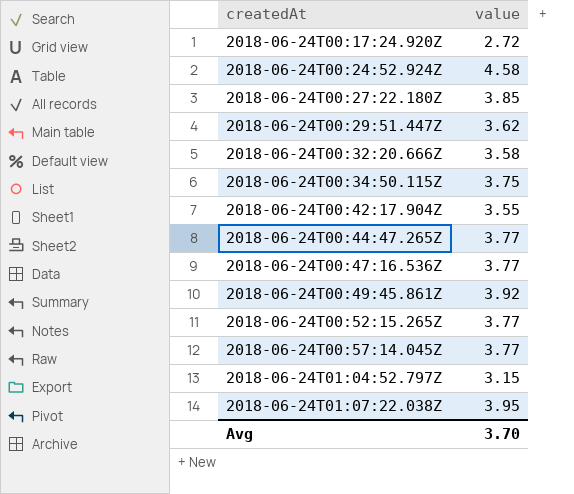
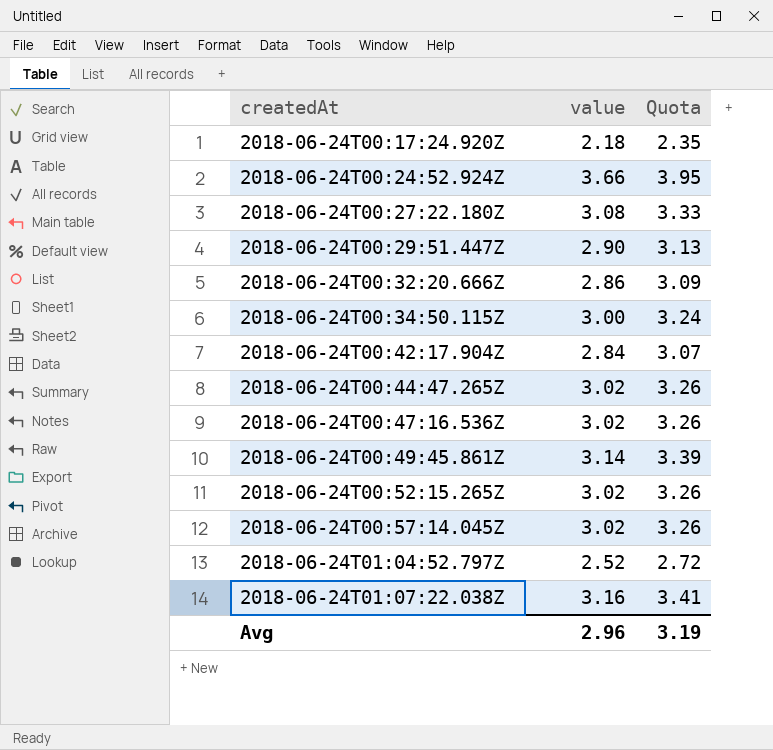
column Quota | formula: none -> [value] * 1.08
2018-06-24T00:17:24.920Z | value: 2.72 -> 2.18
2018-06-24T00:24:52.924Z | value: 4.58 -> 3.66
2018-06-24T00:27:22.180Z | value: 3.85 -> 3.08
2018-06-24T00:29:51.447Z | value: 3.62 -> 2.90
2018-06-24T00:32:20.666Z | value: 3.58 -> 2.86
2018-06-24T00:34:50.115Z | value: 3.75 -> 3.00
2018-06-24T00:42:17.904Z | value: 3.55 -> 2.84
2018-06-24T00:44:47.265Z | value: 3.77 -> 3.02
2018-06-24T00:47:16.536Z | value: 3.77 -> 3.02
2018-06-24T00:49:45.861Z | value: 3.92 -> 3.14
2018-06-24T00:52:15.265Z | value: 3.77 -> 3.02
2018-06-24T00:57:14.045Z | value: 3.77 -> 3.02
2018-06-24T01:04:52.797Z | value: 3.15 -> 2.52
2018-06-24T01:07:22.038Z | value: 3.95 -> 3.16
Avg | value: 3.70 -> 2.96

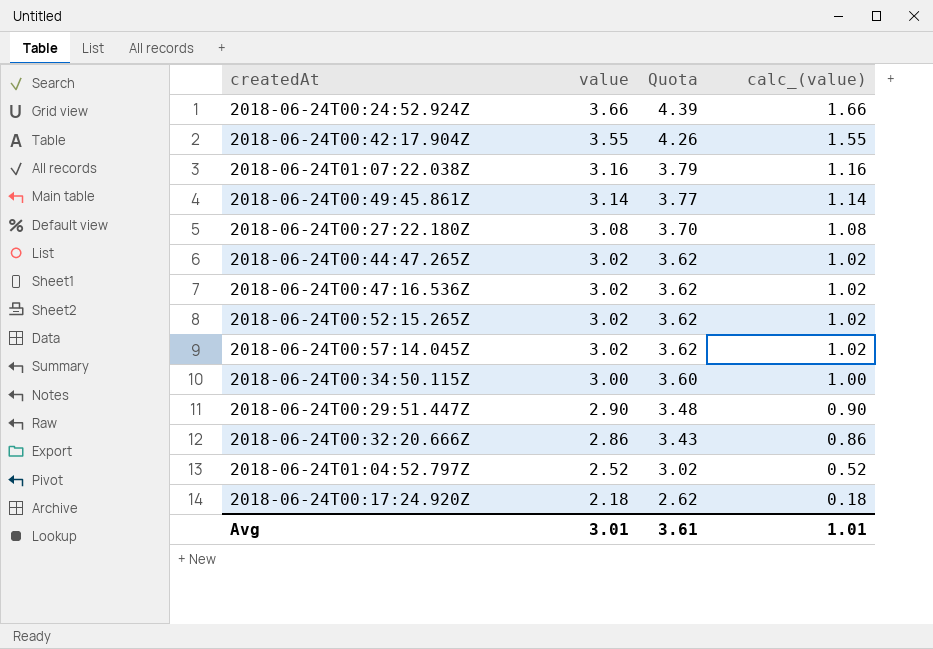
row order: createdAt ascending -> value descending
column Quota | formula: [value] * 1.08 -> [value] * 1.2
column calc_(value) | formula: none -> [value] - 2
2018-06-24T00:42:17.904Z | value: 2.84 -> 3.55
Avg | value: 2.96 -> 3.01
Avg | Quota: 3.19 -> 3.61

